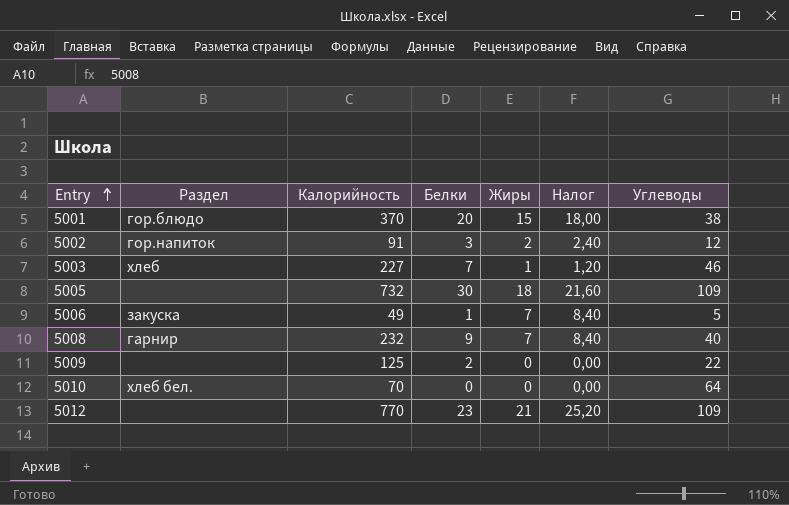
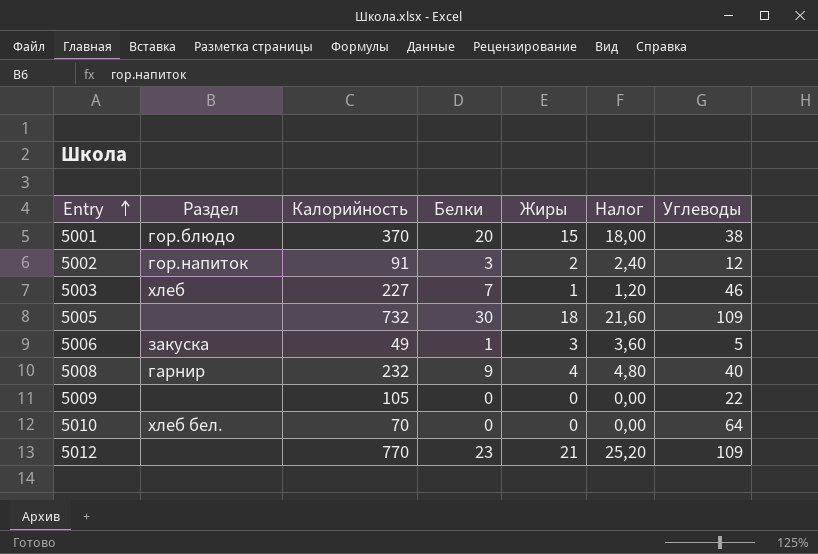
5006 | Жиры: 7 -> 3
5006 | Налог: 8,40 -> 3,60
5008 | Жиры: 7 -> 4
5008 | Налог: 8,40 -> 4,80
5009 | Калорийность: 125 -> 105
5009 | Белки: 2 -> 0

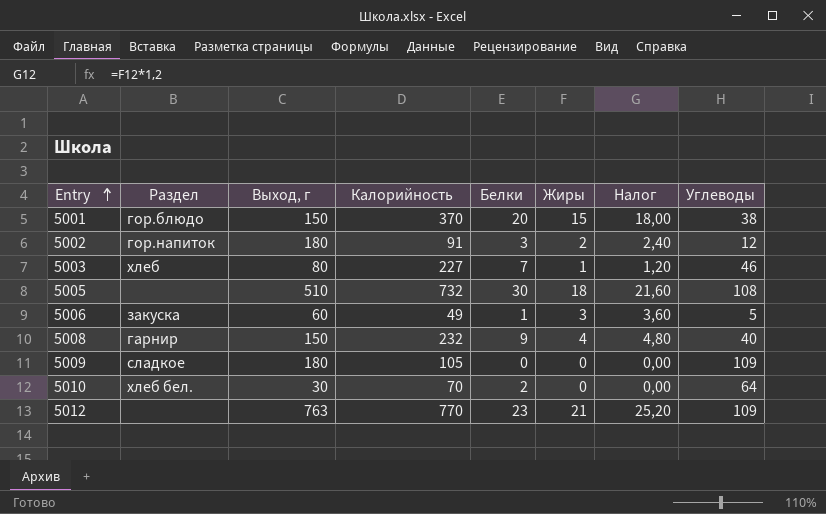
column Выход, г | position: none -> 3
5005 | Углеводы: 109 -> 108
5009 | Раздел: none -> сладкое
5009 | Углеводы: 22 -> 109
5010 | Белки: 0 -> 2

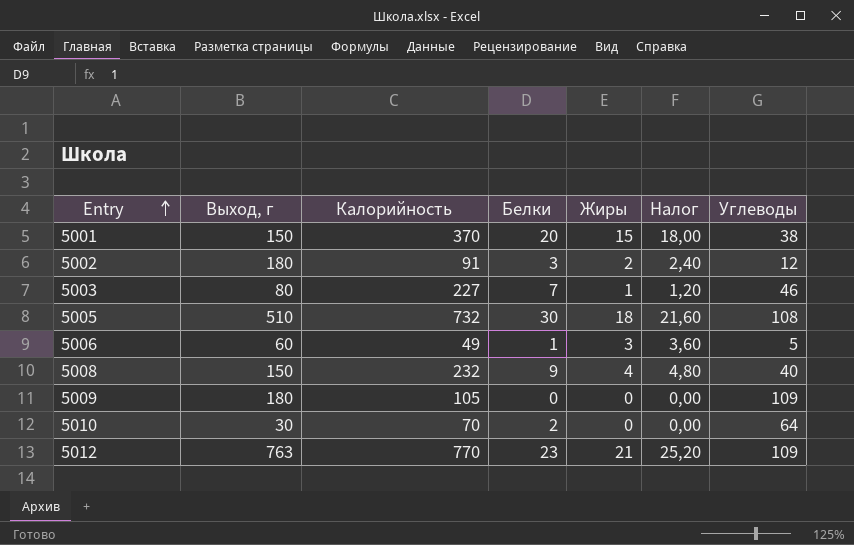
column Раздел | position: 2 -> none

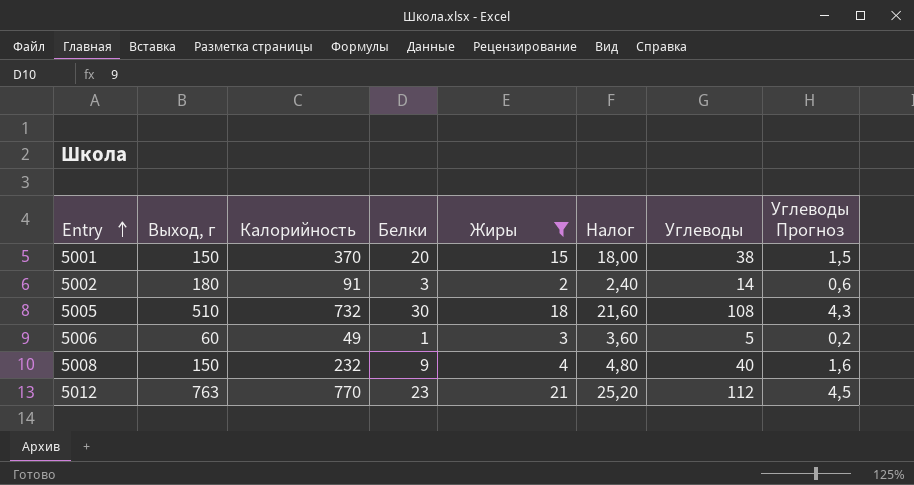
filter: none -> Жиры >= 2
column Углеводы Прогноз | formula: none -> [Углеводы] * 0,04
5002 | Углеводы: 12 -> 14
5012 | Углеводы: 109 -> 112

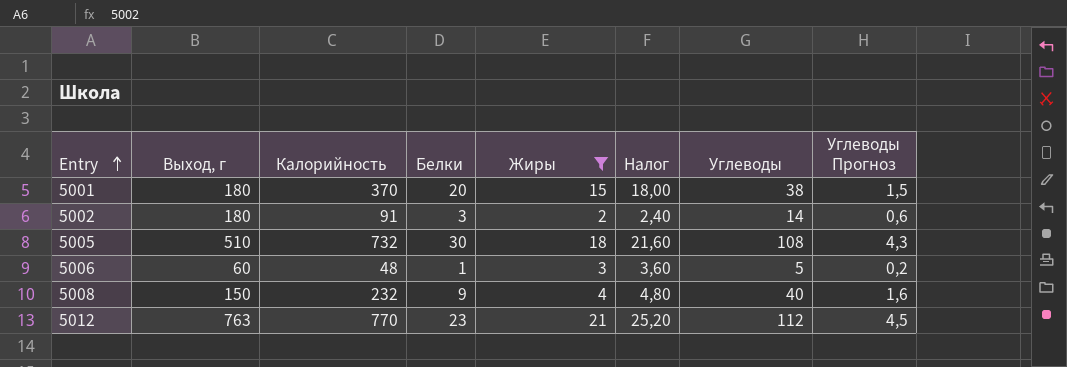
5001 | Выход, г: 150 -> 180
5006 | Калорийность: 49 -> 48

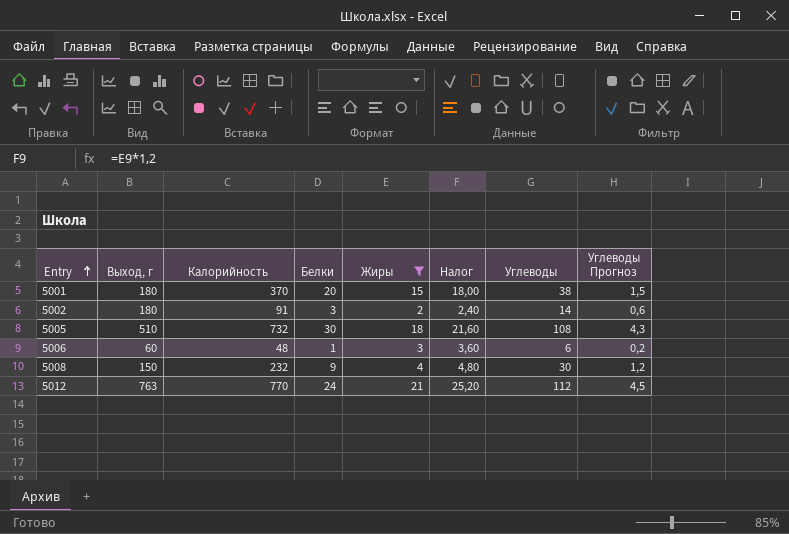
5006 | Углеводы: 5 -> 6
5008 | Углеводы: 40 -> 30
5008 | Углеводы Прогноз: 1,6 -> 1,2
5012 | Белки: 23 -> 24

